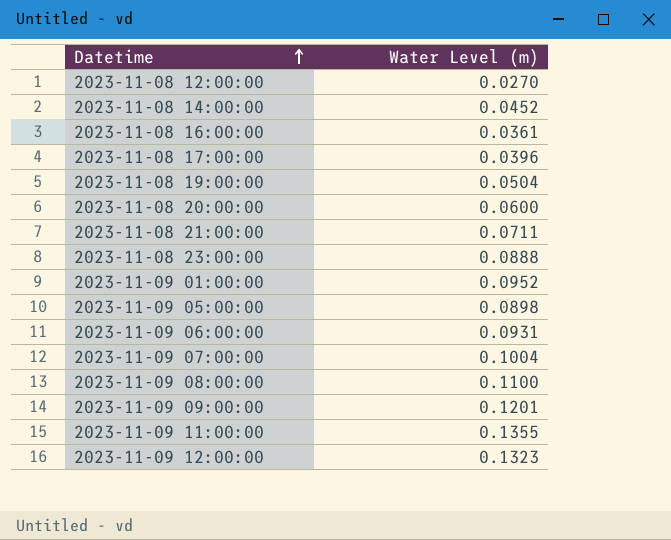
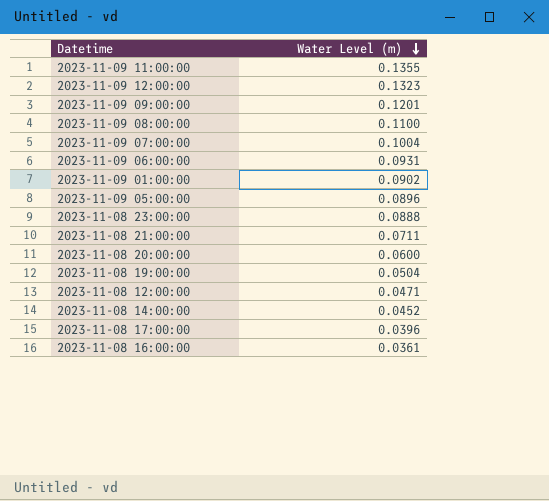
row order: Datetime ascending -> Water Level (m) descending
2023-11-09 01:00:00 | Water Level (m): 0.0952 -> 0.0902
2023-11-09 05:00:00 | Water Level (m): 0.0898 -> 0.0896
2023-11-08 12:00:00 | Water Level (m): 0.0270 -> 0.0471

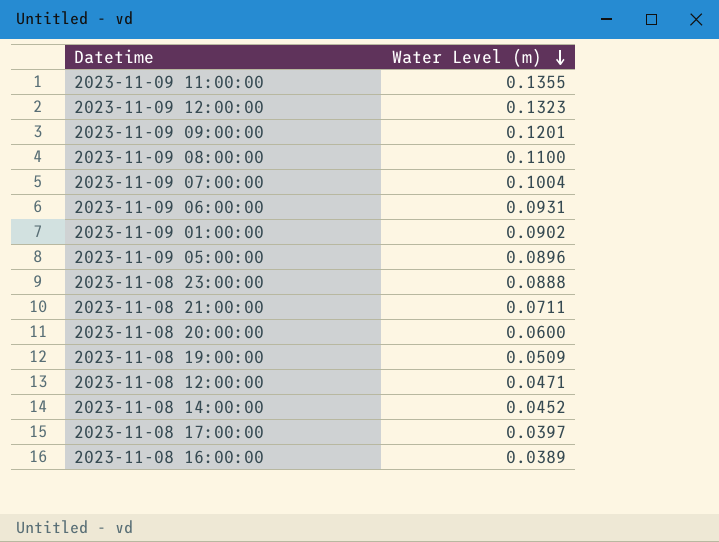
2023-11-08 19:00:00 | Water Level (m): 0.0504 -> 0.0509
2023-11-08 17:00:00 | Water Level (m): 0.0396 -> 0.0397
2023-11-08 16:00:00 | Water Level (m): 0.0361 -> 0.0389

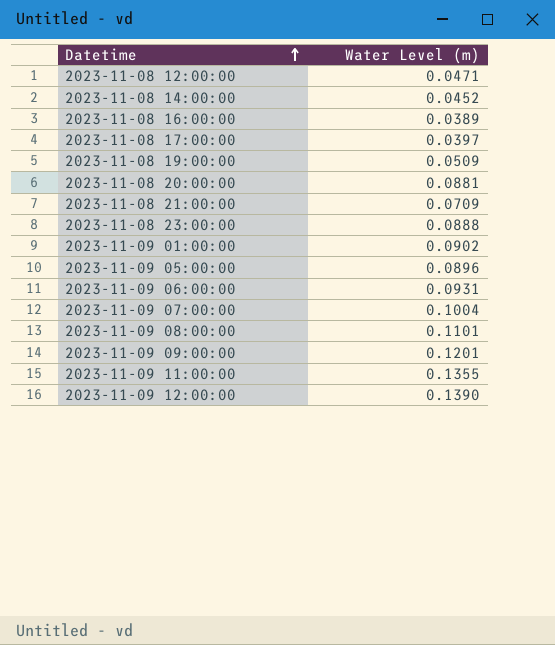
row order: Water Level (m) descending -> Datetime ascending
2023-11-08 20:00:00 | Water Level (m): 0.0600 -> 0.0881
2023-11-08 21:00:00 | Water Level (m): 0.0711 -> 0.0709
2023-11-09 08:00:00 | Water Level (m): 0.1100 -> 0.1101
2023-11-09 12:00:00 | Water Level (m): 0.1323 -> 0.1390

